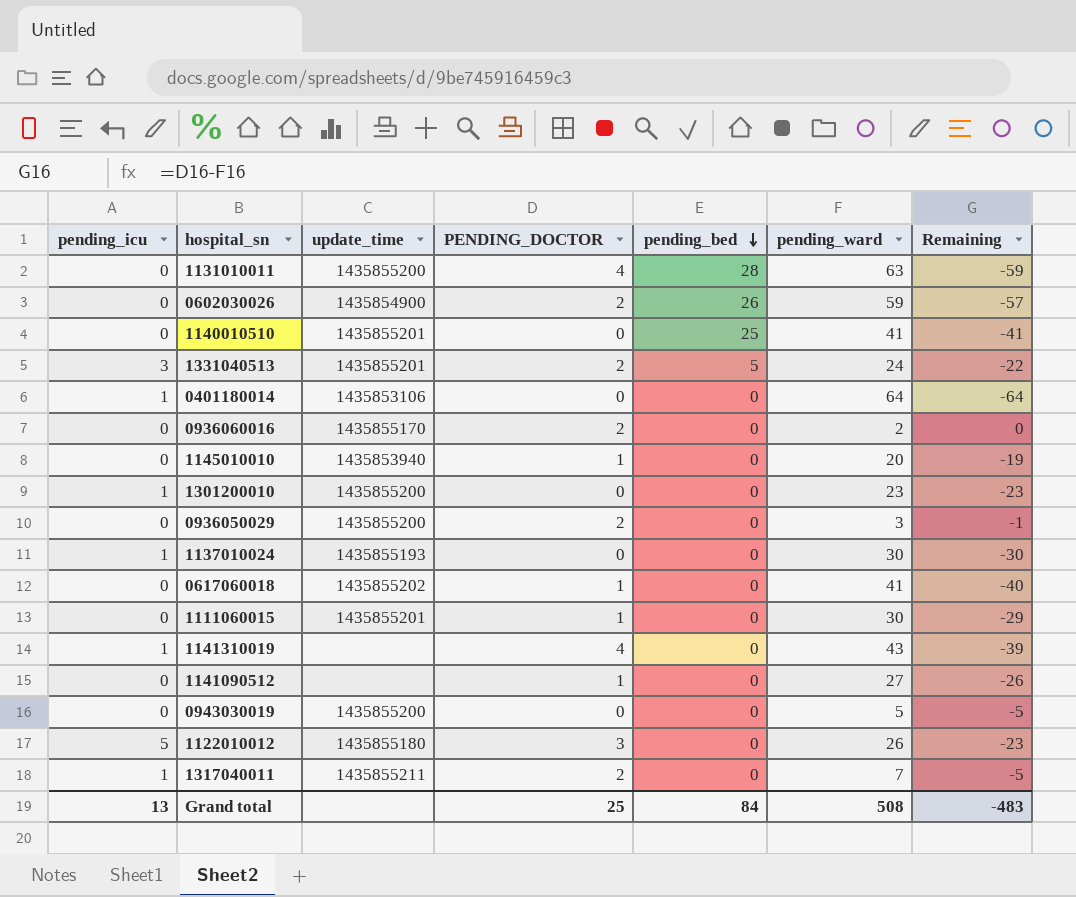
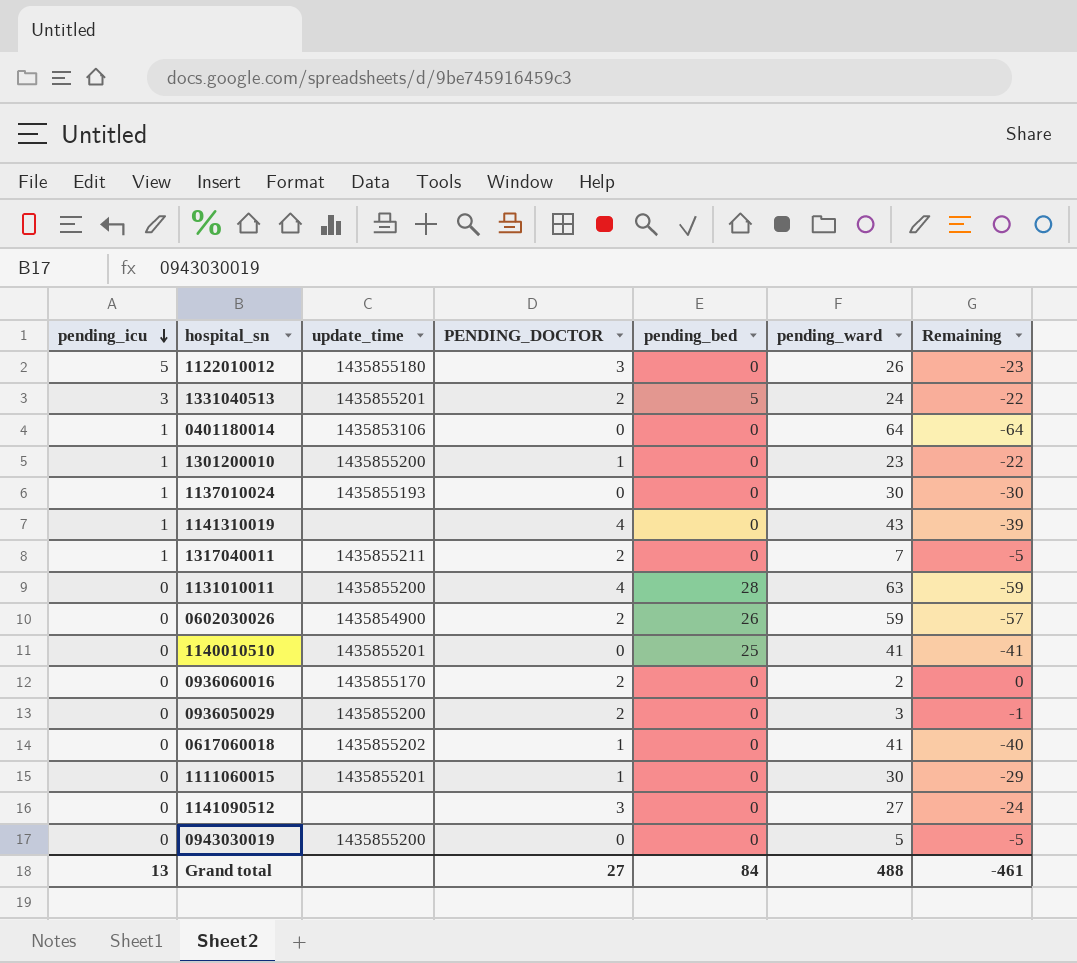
row order: pending_bed descending -> pending_icu descending
row 1145010010: 0 | 1435853940 | 1 | 0 | 20 | -19 -> none
1301200010 | PENDING_DOCTOR: 0 -> 1
1301200010 | Remaining: -23 -> -22
1141090512 | PENDING_DOCTOR: 1 -> 3
1141090512 | Remaining: -26 -> -24
Grand total | PENDING_DOCTOR: 25 -> 27
Grand total | pending_ward: 508 -> 488
Grand total | Remaining: -483 -> -461

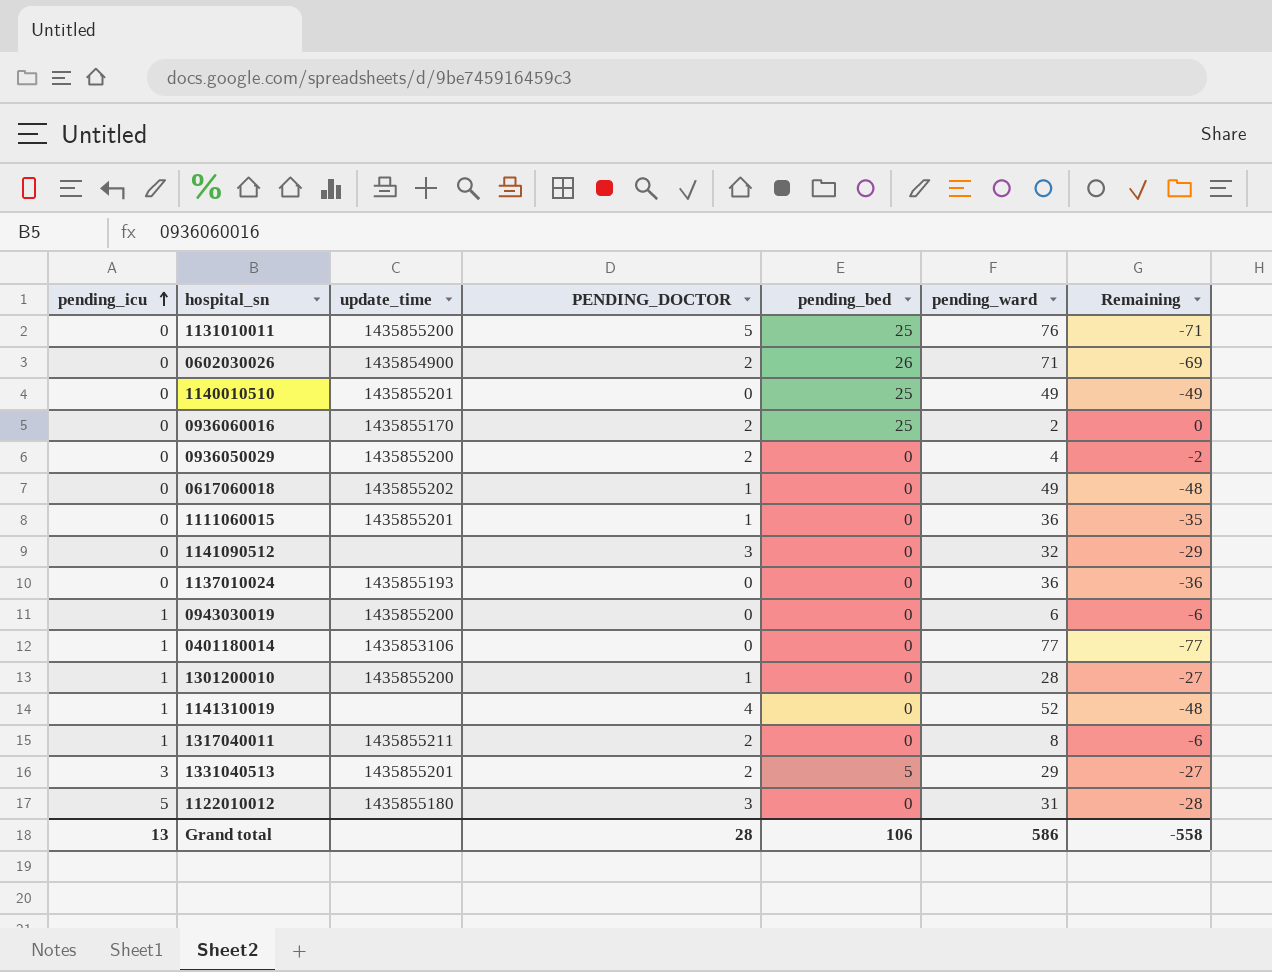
row order: pending_icu descending -> pending_icu ascending
1131010011 | PENDING_DOCTOR: 4 -> 5
1131010011 | pending_bed: 28 -> 25
1131010011 | pending_ward: 63 -> 76
1131010011 | Remaining: -59 -> -71
0602030026 | pending_ward: 59 -> 71
0602030026 | Remaining: -57 -> -69
1140010510 | pending_ward: 41 -> 49
1140010510 | Remaining: -41 -> -49
0936060016 | pending_bed: 0 -> 25
0936050029 | pending_ward: 3 -> 4
0936050029 | Remaining: -1 -> -2
0617060018 | pending_ward: 41 -> 49
0617060018 | Remaining: -40 -> -48
1111060015 | pending_ward: 30 -> 36
1111060015 | Remaining: -29 -> -35
1141090512 | pending_ward: 27 -> 32
1141090512 | Remaining: -24 -> -29
1137010024 | pending_icu: 1 -> 0
1137010024 | pending_ward: 30 -> 36
1137010024 | Remaining: -30 -> -36
0943030019 | pending_icu: 0 -> 1
0943030019 | pending_ward: 5 -> 6
0943030019 | Remaining: -5 -> -6
0401180014 | pending_ward: 64 -> 77
0401180014 | Remaining: -64 -> -77
1301200010 | pending_ward: 23 -> 28
1301200010 | Remaining: -22 -> -27
1141310019 | pending_ward: 43 -> 52
1141310019 | Remaining: -39 -> -48
1317040011 | pending_ward: 7 -> 8
1317040011 | Remaining: -5 -> -6
1331040513 | pending_ward: 24 -> 29
1331040513 | Remaining: -22 -> -27
1122010012 | pending_ward: 26 -> 31
1122010012 | Remaining: -23 -> -28
Grand total | PENDING_DOCTOR: 27 -> 28
Grand total | pending_bed: 84 -> 106
Grand total | pending_ward: 488 -> 586
Grand total | Remaining: -461 -> -558

